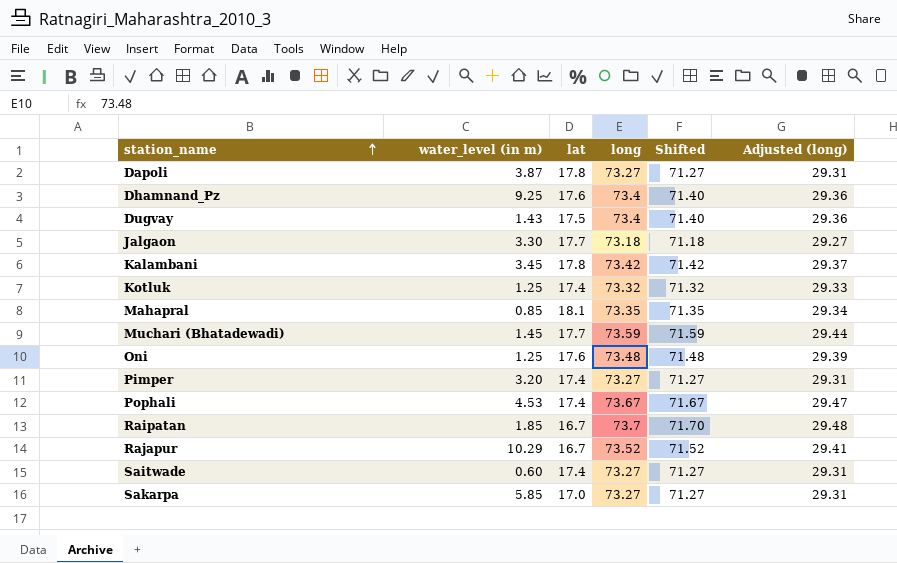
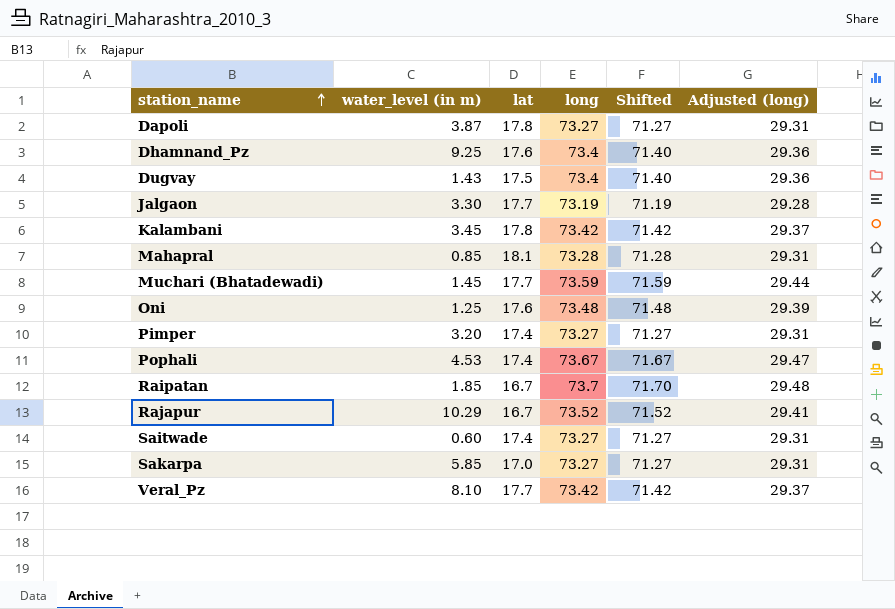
row Kotluk: 1.25 | 17.4 | 73.32 | 71.32 | 29.33 -> none
Jalgaon | long: 73.18 -> 73.19
Jalgaon | Shifted: 71.18 -> 71.19
Jalgaon | Adjusted (long): 29.27 -> 29.28
Mahapral | long: 73.35 -> 73.28
Mahapral | Shifted: 71.35 -> 71.28
Mahapral | Adjusted (long): 29.34 -> 29.31
row Veral_Pz: none -> 8.10 | 17.7 | 73.42 | 71.42 | 29.37

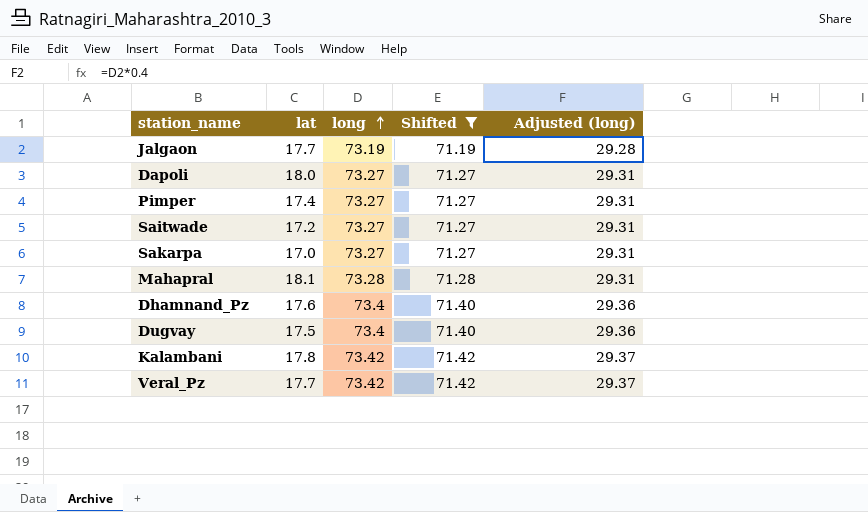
filter: none -> Shifted <= 71.42
row order: station_name ascending -> long ascending
column water_level (in m) | position: 2 -> none
Dapoli | lat: 17.8 -> 18.0
Saitwade | lat: 17.4 -> 17.2

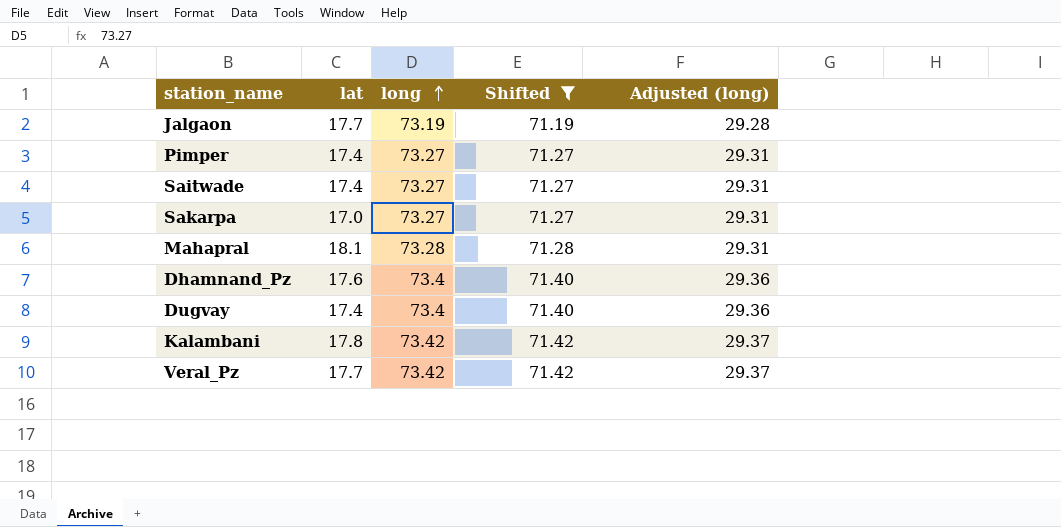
row Dapoli: 18.0 | 73.27 | 71.27 | 29.31 -> none
Saitwade | lat: 17.2 -> 17.4
Dugvay | lat: 17.5 -> 17.4

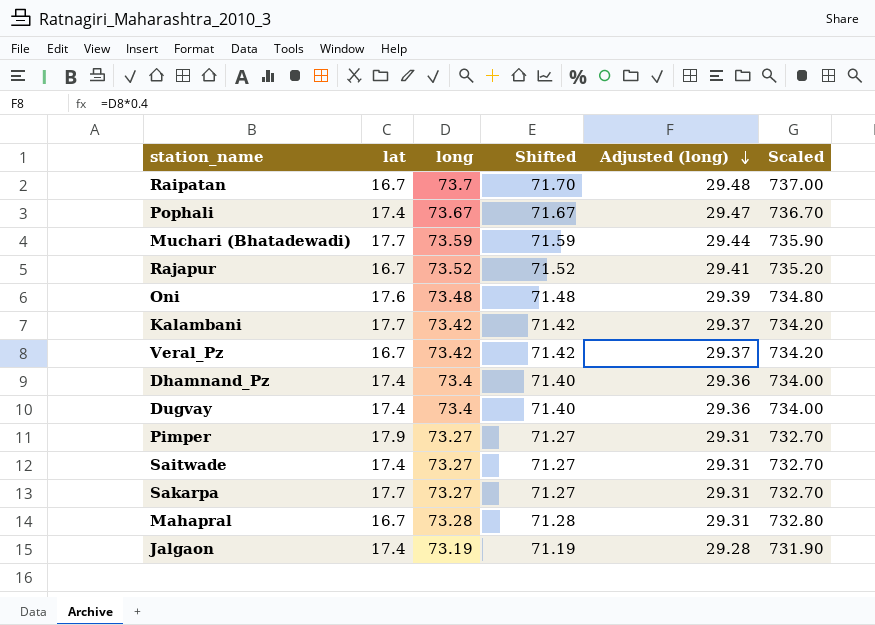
filter: Shifted <= 71.42 -> none
row order: long ascending -> Adjusted (long) descending
column Scaled | formula: none -> [long] * 10
Kalambani | lat: 17.8 -> 17.7
Veral_Pz | lat: 17.7 -> 16.7
Dhamnand_Pz | lat: 17.6 -> 17.4
Pimper | lat: 17.4 -> 17.9
Sakarpa | lat: 17.0 -> 17.7
Mahapral | lat: 18.1 -> 16.7
Jalgaon | lat: 17.7 -> 17.4

